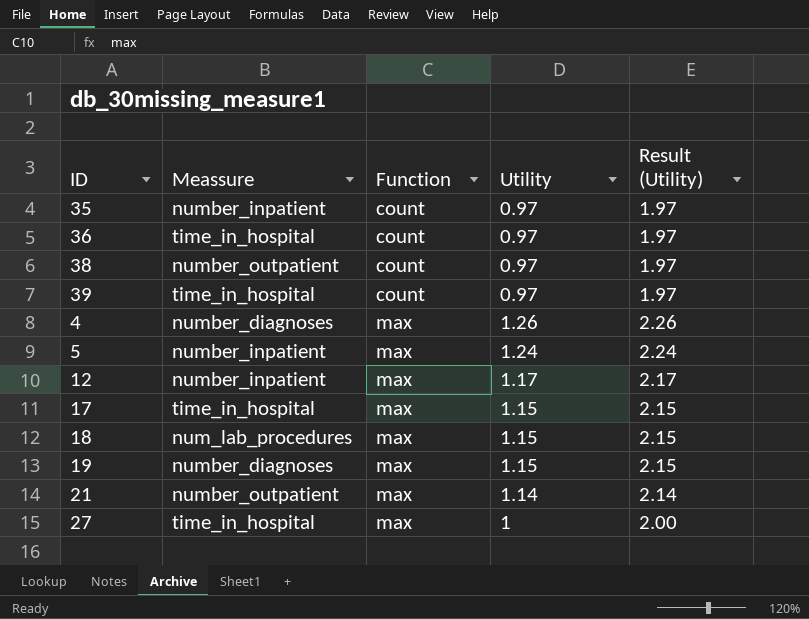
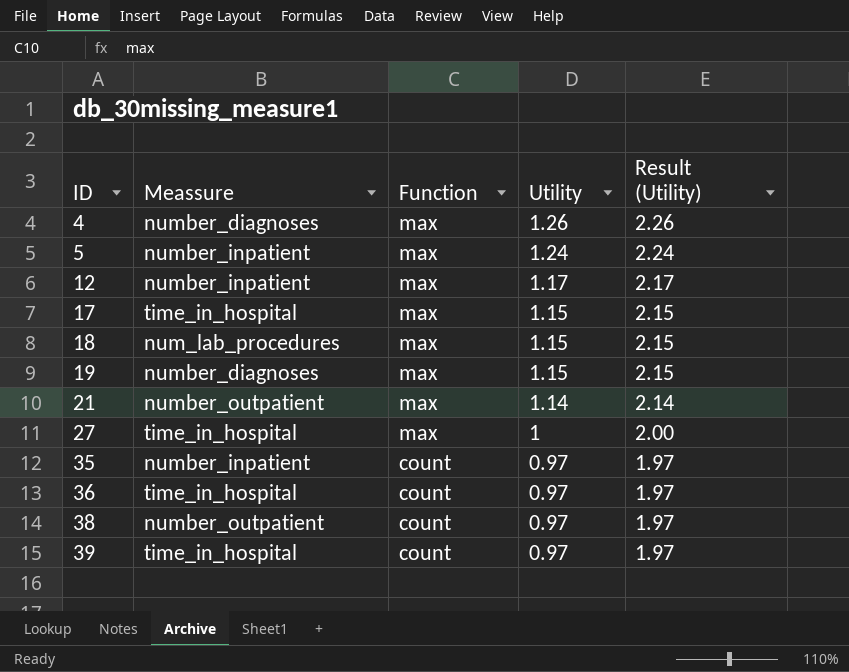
row order: Function ascending -> ID ascending

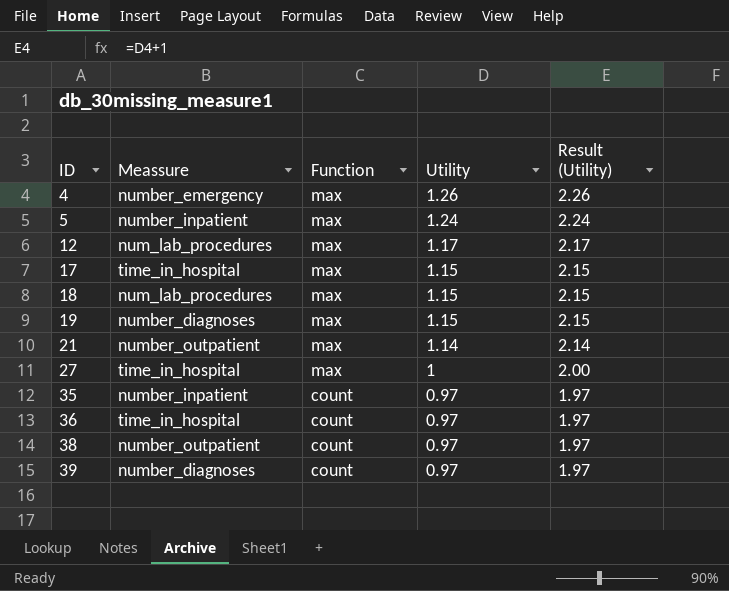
4 | Meassure: number_diagnoses -> number_emergency
12 | Meassure: number_inpatient -> num_lab_procedures
39 | Meassure: time_in_hospital -> number_diagnoses

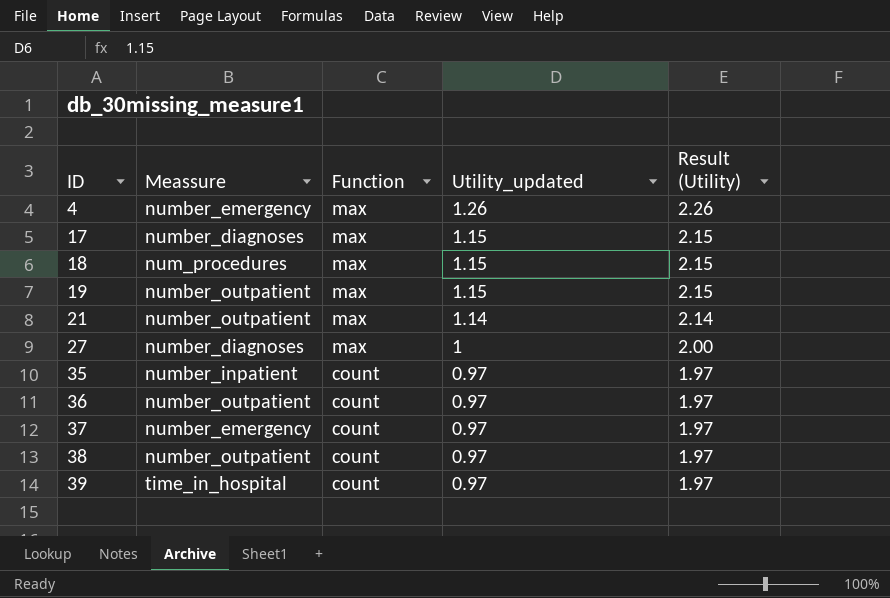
column name: Utility -> Utility_updated
row 5: number_inpatient | max | 1.24 | 2.24 -> none
row 12: num_lab_procedures | max | 1.17 | 2.17 -> none
17 | Meassure: time_in_hospital -> number_diagnoses
18 | Meassure: num_lab_procedures -> num_procedures
19 | Meassure: number_diagnoses -> number_outpatient
27 | Meassure: time_in_hospital -> number_diagnoses
36 | Meassure: time_in_hospital -> number_outpatient
row 37: none -> number_emergency | count | 0.97 | 1.97
39 | Meassure: number_diagnoses -> time_in_hospital

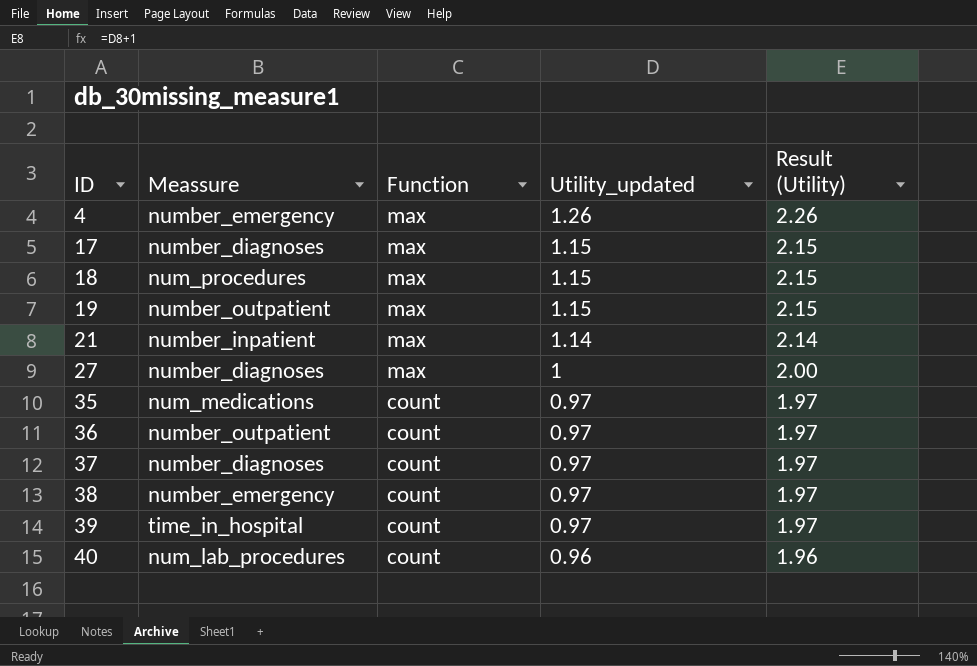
21 | Meassure: number_outpatient -> number_inpatient
35 | Meassure: number_inpatient -> num_medications
37 | Meassure: number_emergency -> number_diagnoses
38 | Meassure: number_outpatient -> number_emergency
row 40: none -> num_lab_procedures | count | 0.96 | 1.96

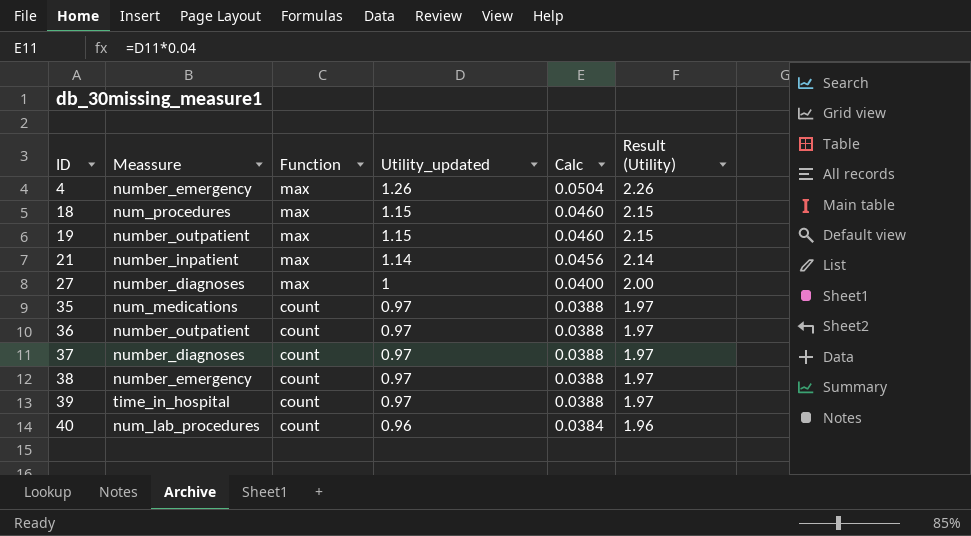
column Calc | formula: none -> [Utility_updated] * 0.04
row 17: number_diagnoses | max | 1.15 | 2.15 -> none

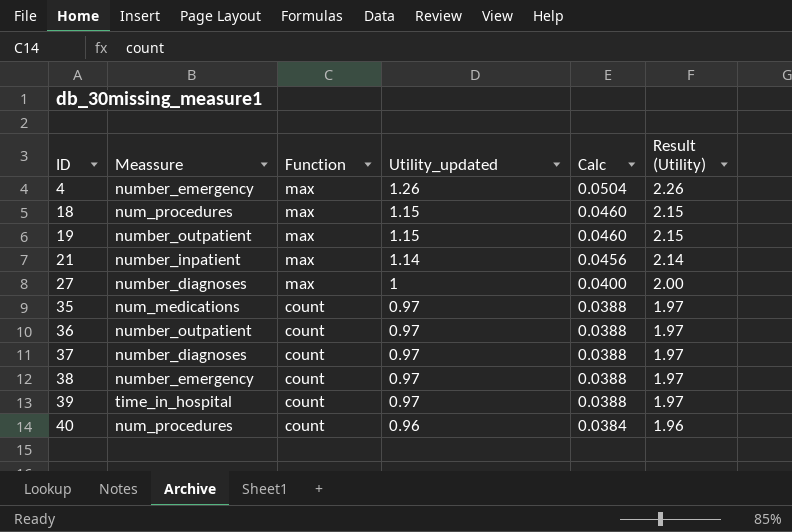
40 | Meassure: num_lab_procedures -> num_procedures

